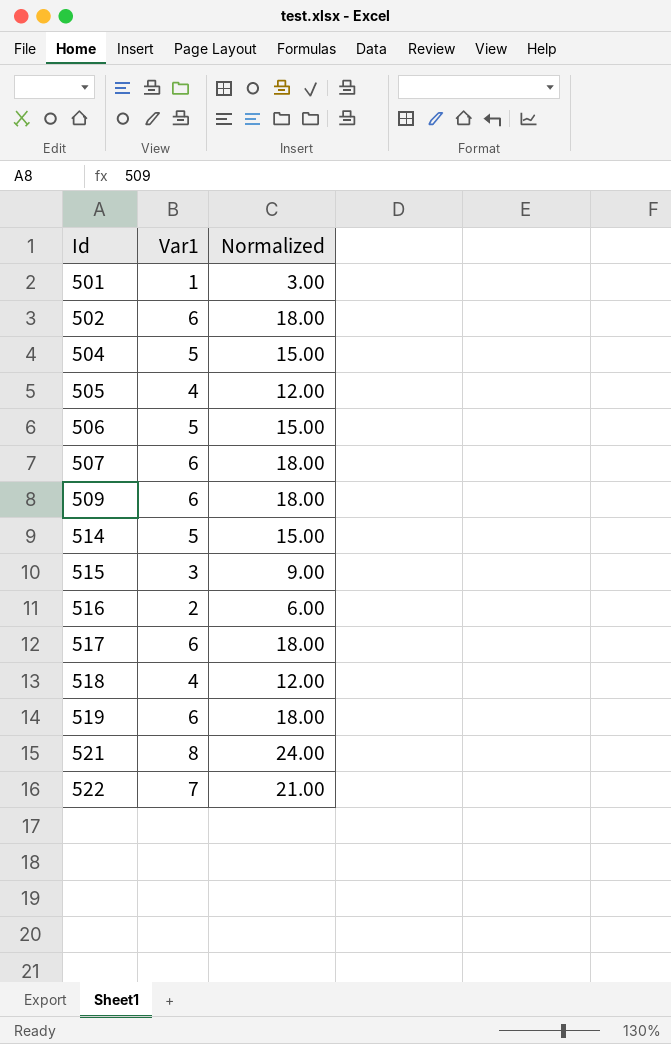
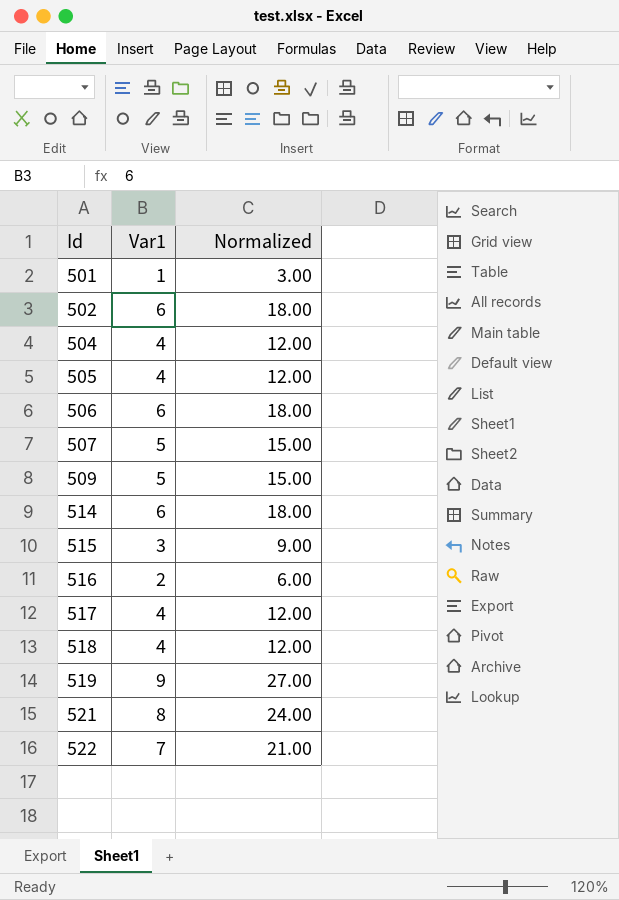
504 | Var1: 5 -> 4
504 | Normalized: 15.00 -> 12.00
506 | Var1: 5 -> 6
506 | Normalized: 15.00 -> 18.00
507 | Var1: 6 -> 5
507 | Normalized: 18.00 -> 15.00
509 | Var1: 6 -> 5
509 | Normalized: 18.00 -> 15.00
514 | Var1: 5 -> 6
514 | Normalized: 15.00 -> 18.00
517 | Var1: 6 -> 4
517 | Normalized: 18.00 -> 12.00
519 | Var1: 6 -> 9
519 | Normalized: 18.00 -> 27.00

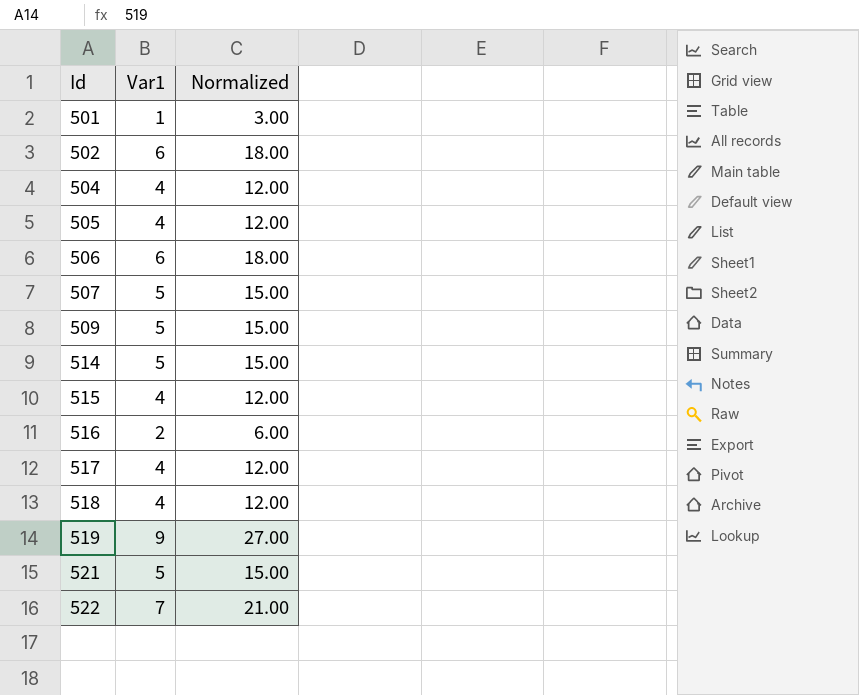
514 | Var1: 6 -> 5
514 | Normalized: 18.00 -> 15.00
515 | Var1: 3 -> 4
515 | Normalized: 9.00 -> 12.00
521 | Var1: 8 -> 5
521 | Normalized: 24.00 -> 15.00

